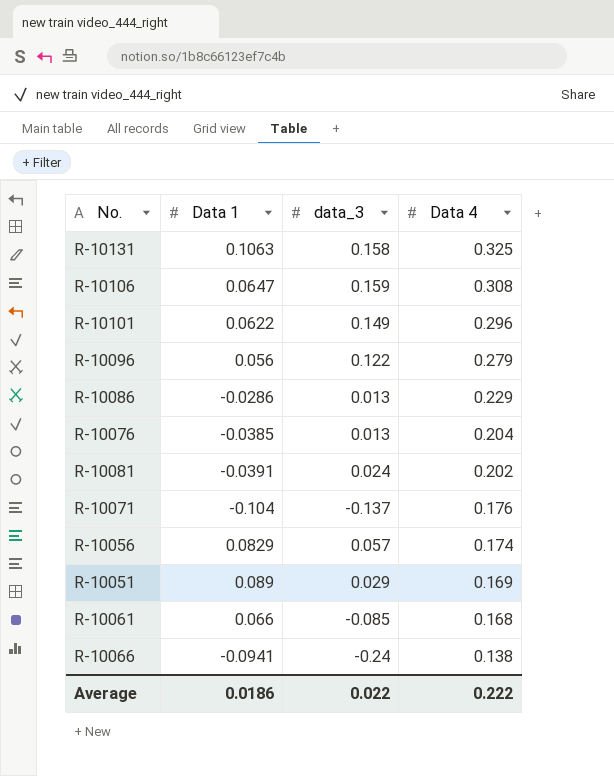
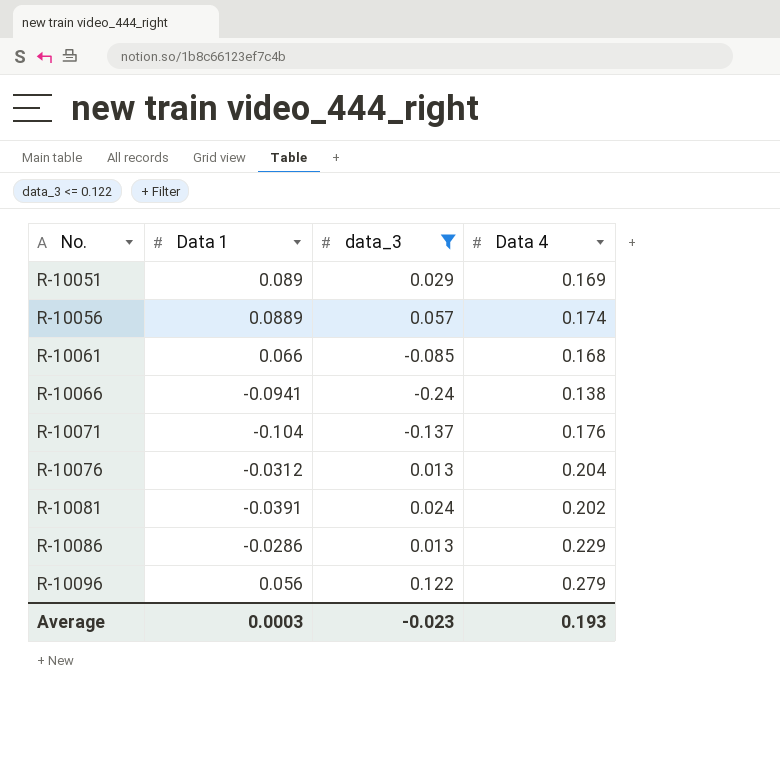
filter: none -> data_3 <= 0.122
row order: Data 4 descending -> No. ascending
R-10056 | Data 1: 0.0829 -> 0.0889
R-10076 | Data 1: -0.0385 -> -0.0312
Average | Data 1: 0.0186 -> 0.0003
Average | data_3: 0.022 -> -0.023
Average | Data 4: 0.222 -> 0.193

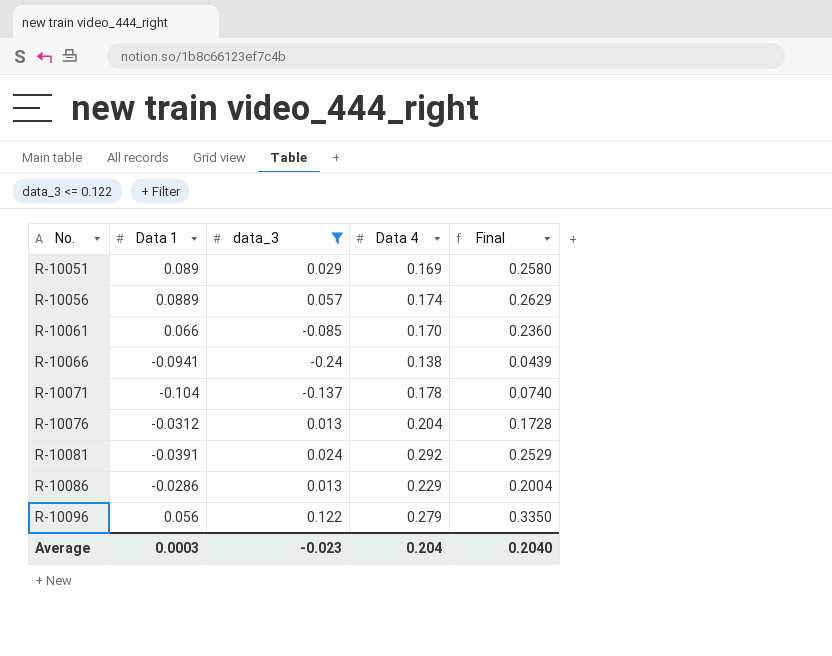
column Final | formula: none -> [Data 1] + [Data 4]
R-10061 | Data 4: 0.168 -> 0.170
R-10071 | Data 4: 0.176 -> 0.178
R-10081 | Data 4: 0.202 -> 0.292
Average | Data 4: 0.193 -> 0.204

